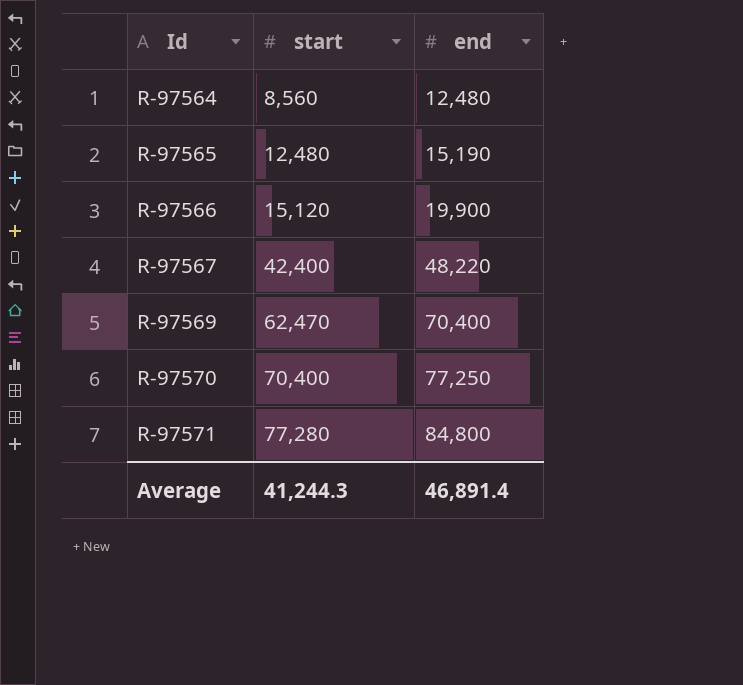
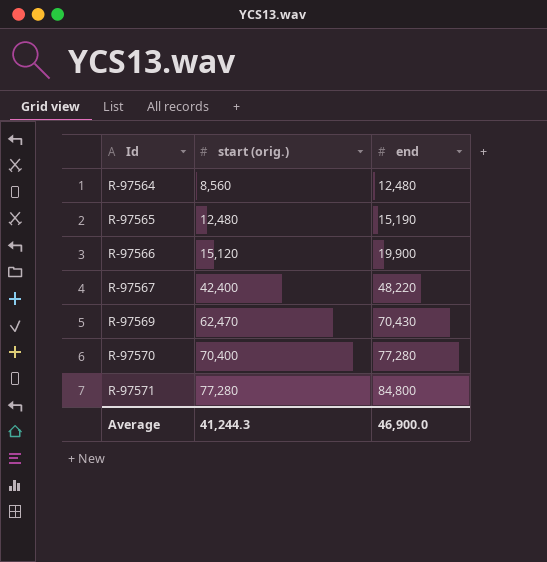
column name: start -> start (orig.)
R-97569 | end: 70,400 -> 70,430
R-97570 | end: 77,250 -> 77,280
Average | end: 46,891.4 -> 46,900.0

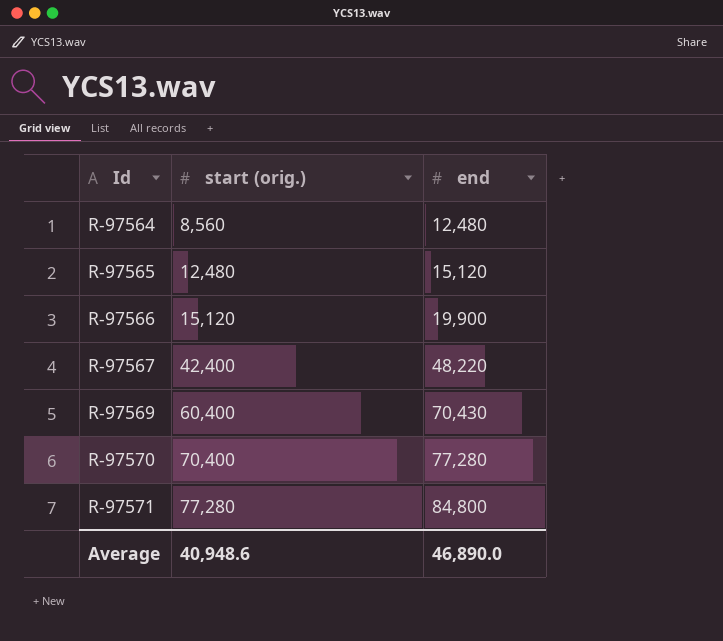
R-97565 | end: 15,190 -> 15,120
R-97569 | start (orig.): 62,470 -> 60,400
Average | start (orig.): 41,244.3 -> 40,948.6
Average | end: 46,900.0 -> 46,890.0

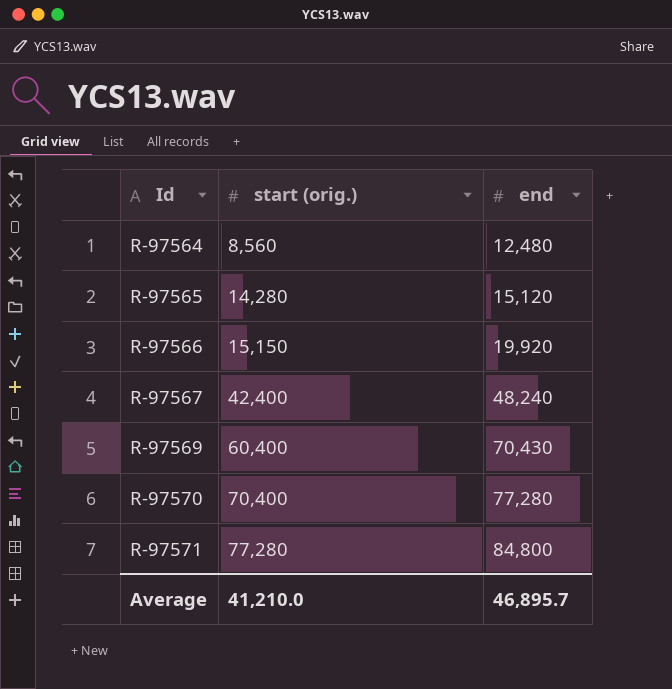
R-97565 | start (orig.): 12,480 -> 14,280
R-97566 | start (orig.): 15,120 -> 15,150
R-97566 | end: 19,900 -> 19,920
R-97567 | end: 48,220 -> 48,240
Average | start (orig.): 40,948.6 -> 41,210.0
Average | end: 46,890.0 -> 46,895.7

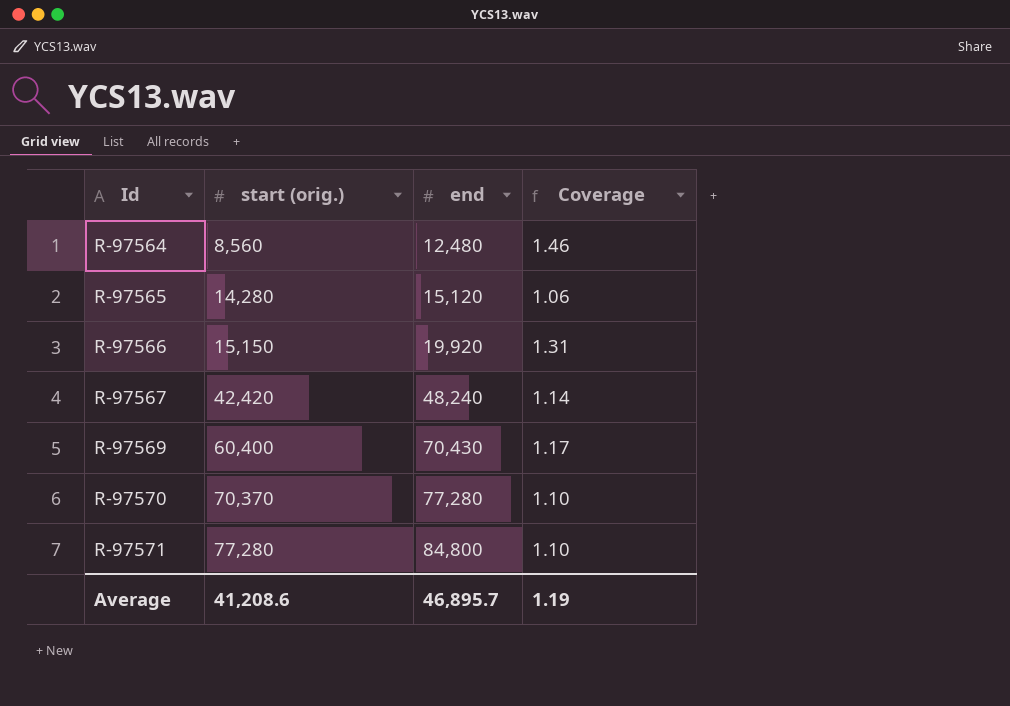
column Coverage | formula: none -> [end] / [start (orig.)]
R-97567 | start (orig.): 42,400 -> 42,420
R-97570 | start (orig.): 70,400 -> 70,370
Average | start (orig.): 41,210.0 -> 41,208.6

